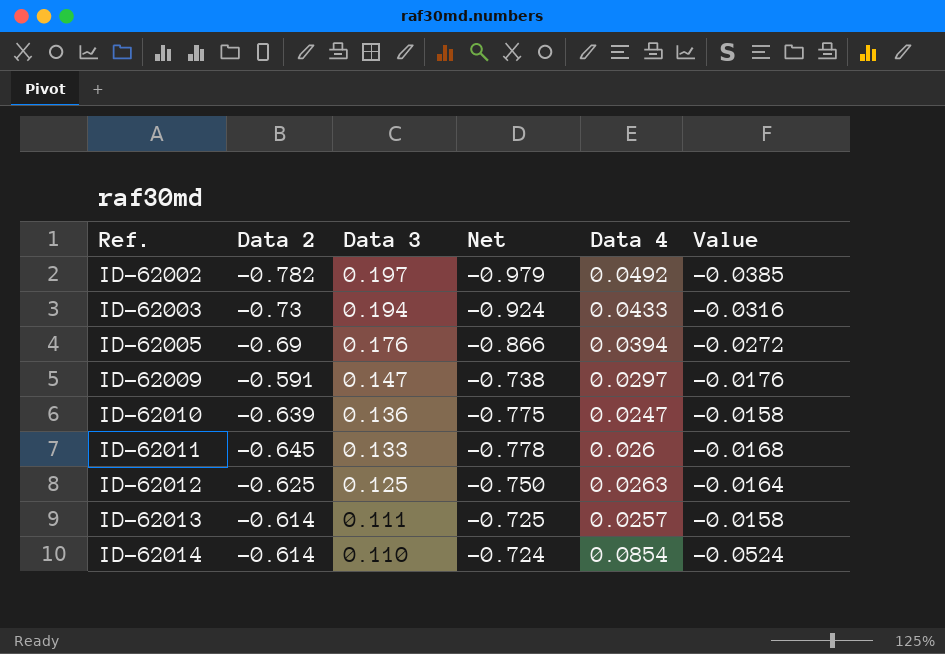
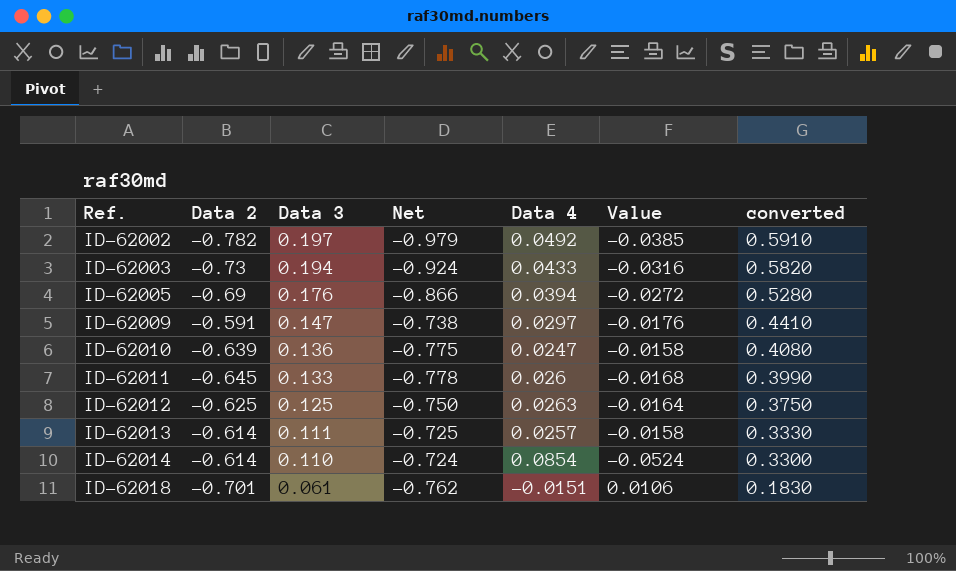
column converted | formula: none -> [Data 3] * 3
row ID-62018: none -> -0.701 | 0.061 | -0.762 | -0.0151 | 0.0106 | 0.1830

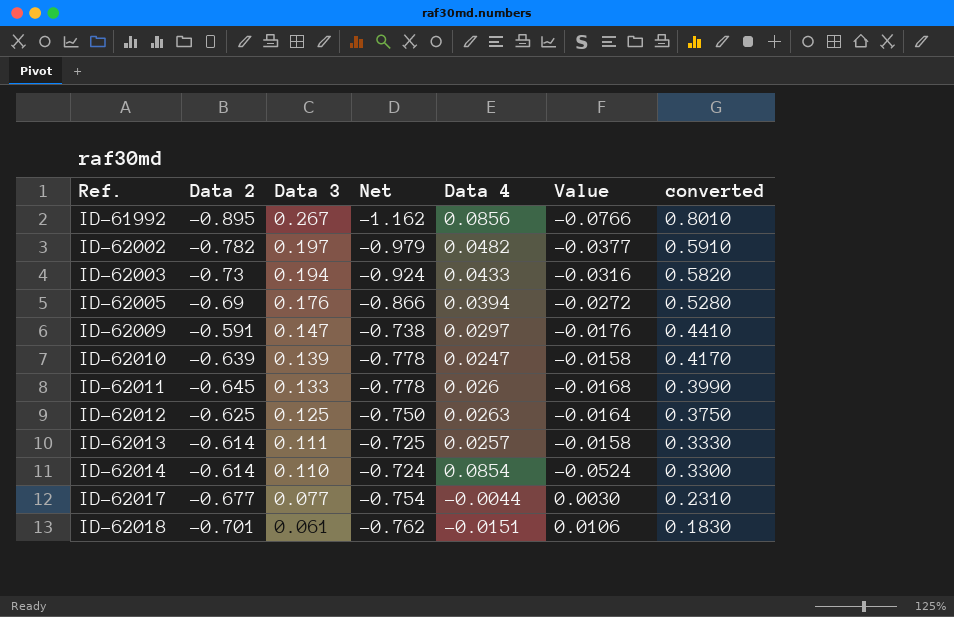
row ID-61992: none -> -0.895 | 0.267 | -1.162 | 0.0856 | -0.0766 | 0.8010
ID-62002 | Data 4: 0.0492 -> 0.0482
ID-62002 | Value: -0.0385 -> -0.0377
ID-62010 | Data 3: 0.136 -> 0.139
ID-62010 | Net: -0.775 -> -0.778
ID-62010 | converted: 0.4080 -> 0.4170
row ID-62017: none -> -0.677 | 0.077 | -0.754 | -0.0044 | 0.0030 | 0.2310

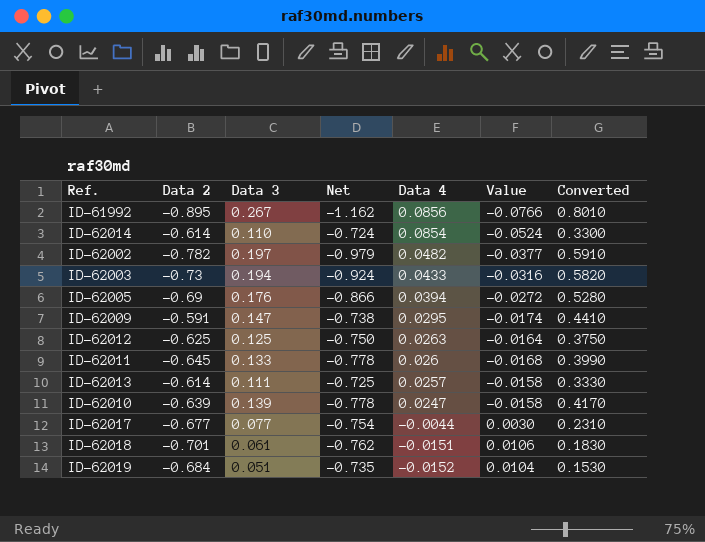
row order: Ref. ascending -> Data 4 descending
column name: converted -> Converted
ID-62009 | Data 4: 0.0297 -> 0.0295
ID-62009 | Value: -0.0176 -> -0.0174
row ID-62019: none -> -0.684 | 0.051 | -0.735 | -0.0152 | 0.0104 | 0.1530

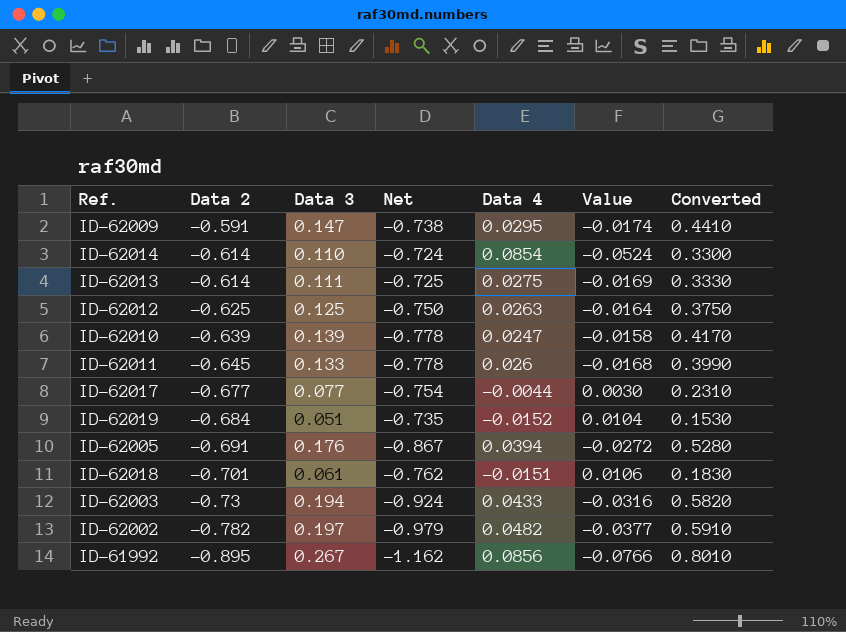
row order: Data 4 descending -> Data 2 descending
ID-62013 | Data 4: 0.0257 -> 0.0275
ID-62013 | Value: -0.0158 -> -0.0169
ID-62005 | Data 2: -0.69 -> -0.691
ID-62005 | Net: -0.866 -> -0.867

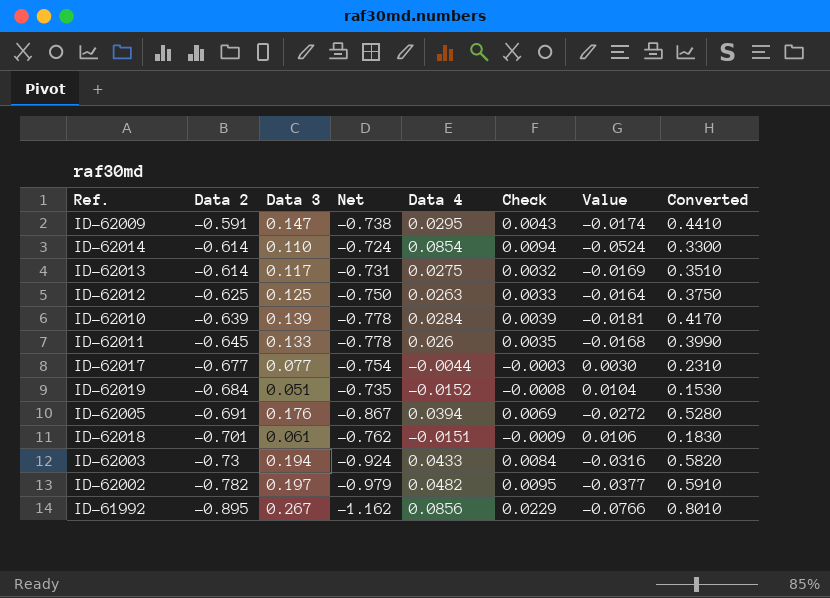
column Check | formula: none -> [Data 3] * [Data 4]
ID-62013 | Data 3: 0.111 -> 0.117
ID-62013 | Net: -0.725 -> -0.731
ID-62013 | Converted: 0.3330 -> 0.3510
ID-62010 | Data 4: 0.0247 -> 0.0284
ID-62010 | Value: -0.0158 -> -0.0181

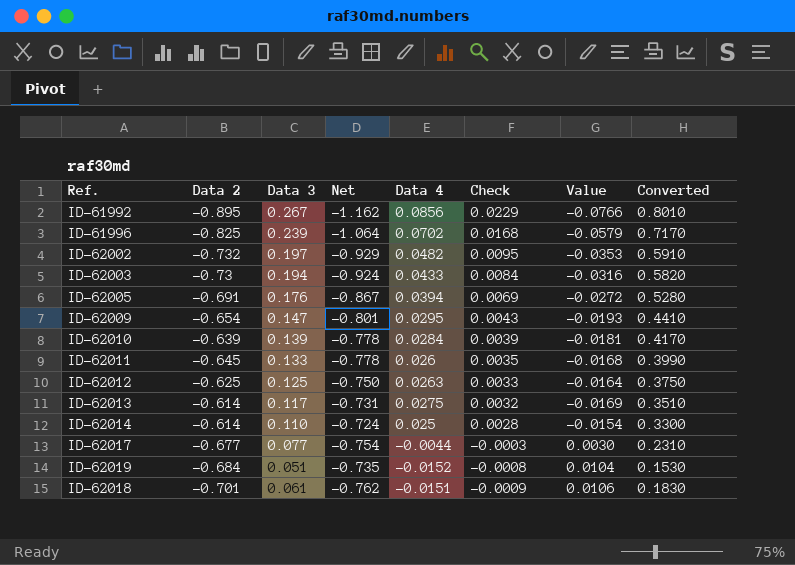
row order: Data 2 descending -> Check descending
row ID-61996: none -> -0.825 | 0.239 | -1.064 | 0.0702 | 0.0168 | -0.0579 | 0.7170
ID-62002 | Data 2: -0.782 -> -0.732
ID-62002 | Net: -0.979 -> -0.929
ID-62002 | Value: -0.0377 -> -0.0353
ID-62009 | Data 2: -0.591 -> -0.654
ID-62009 | Net: -0.738 -> -0.801
ID-62009 | Value: -0.0174 -> -0.0193
ID-62014 | Data 4: 0.0854 -> 0.025
ID-62014 | Check: 0.0094 -> 0.0028
ID-62014 | Value: -0.0524 -> -0.0154

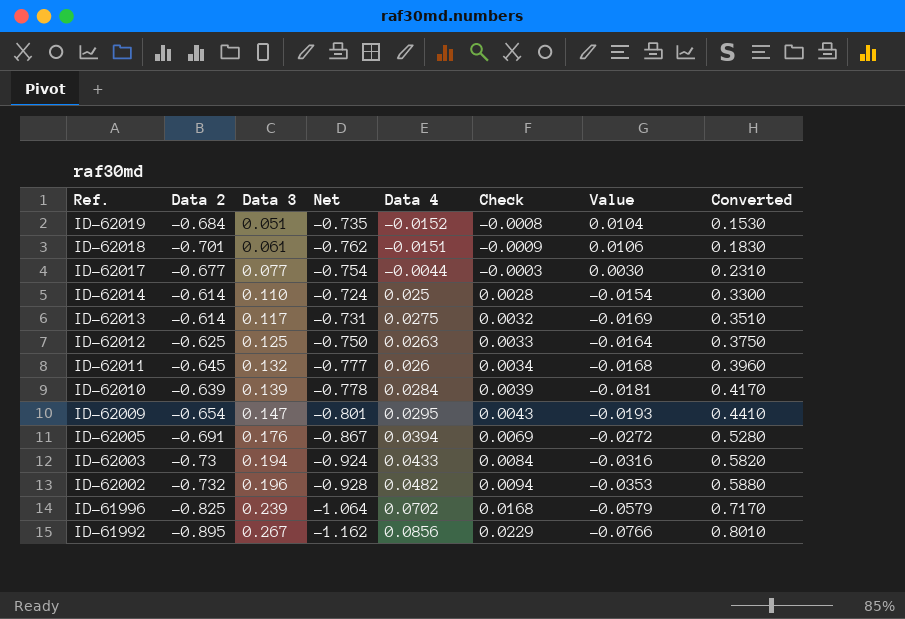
row order: Check descending -> Ref. descending
ID-62011 | Data 3: 0.133 -> 0.132
ID-62011 | Net: -0.778 -> -0.777
ID-62011 | Check: 0.0035 -> 0.0034
ID-62011 | Converted: 0.3990 -> 0.3960
ID-62002 | Data 3: 0.197 -> 0.196
ID-62002 | Net: -0.929 -> -0.928
ID-62002 | Check: 0.0095 -> 0.0094
ID-62002 | Converted: 0.5910 -> 0.5880

